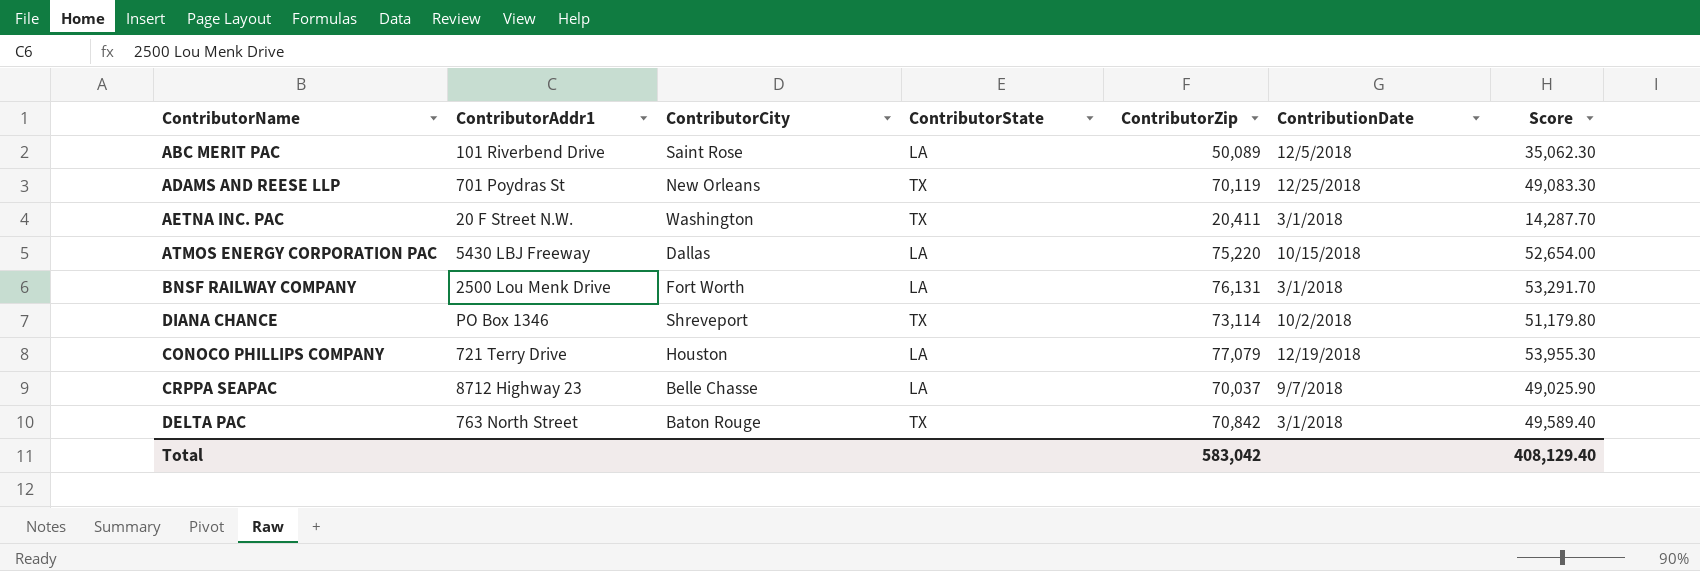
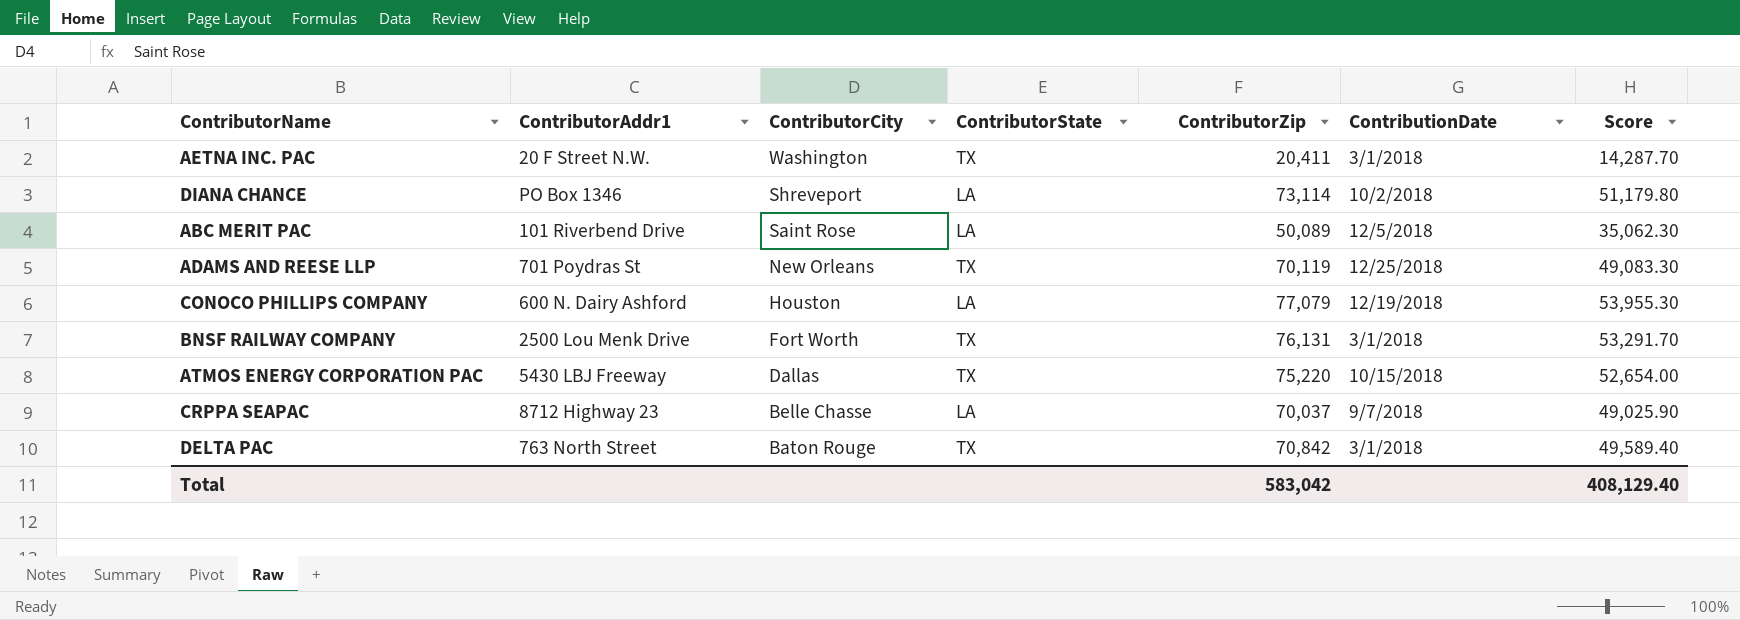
row order: none -> ContributorCity descending
DIANA CHANCE | ContributorState: TX -> LA
CONOCO PHILLIPS COMPANY | ContributorAddr1: 721 Terry Drive -> 600 N. Dairy Ashford
BNSF RAILWAY COMPANY | ContributorState: LA -> TX
ATMOS ENERGY CORPORATION PAC | ContributorState: LA -> TX

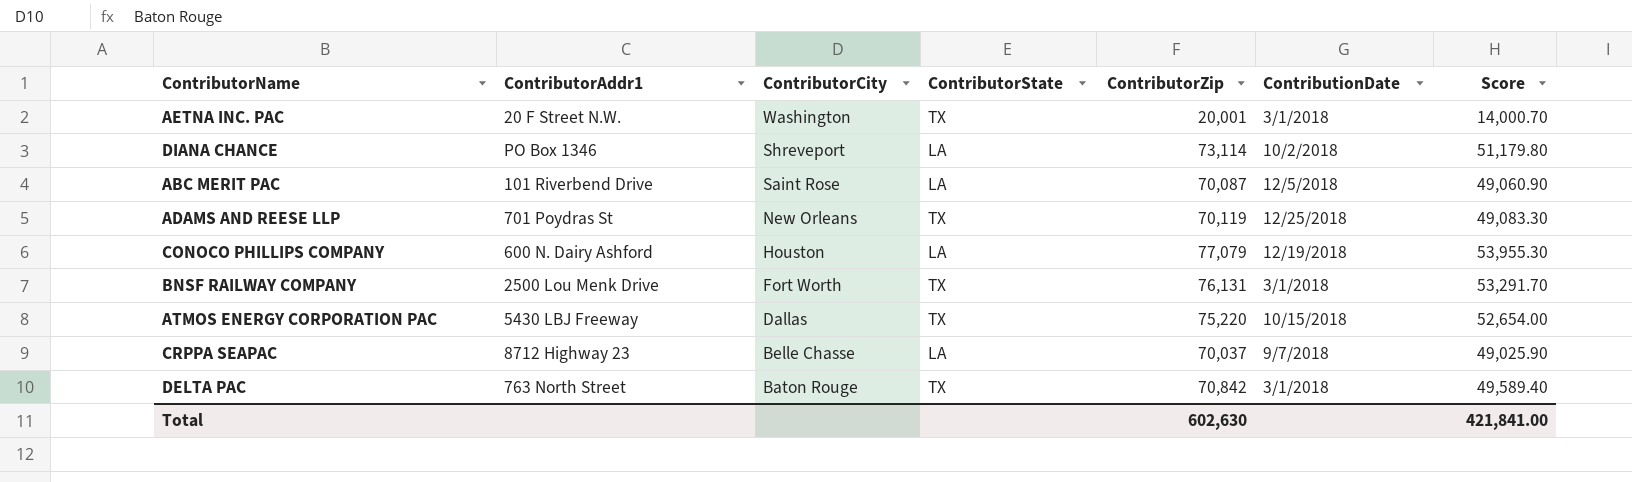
AETNA INC. PAC | ContributorZip: 20,411 -> 20,001
AETNA INC. PAC | Score: 14,287.70 -> 14,000.70
ABC MERIT PAC | ContributorZip: 50,089 -> 70,087
ABC MERIT PAC | Score: 35,062.30 -> 49,060.90
Total | ContributorZip: 583,042 -> 602,630
Total | Score: 408,129.40 -> 421,841.00

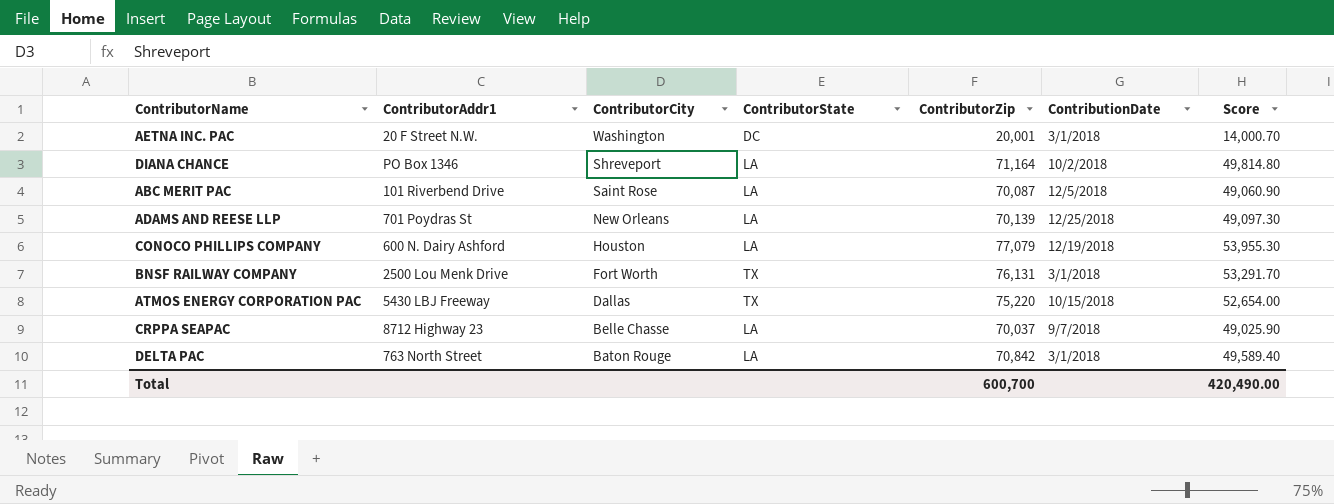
AETNA INC. PAC | ContributorState: TX -> DC
DIANA CHANCE | ContributorZip: 73,114 -> 71,164
DIANA CHANCE | Score: 51,179.80 -> 49,814.80
ADAMS AND REESE LLP | ContributorState: TX -> LA
ADAMS AND REESE LLP | ContributorZip: 70,119 -> 70,139
ADAMS AND REESE LLP | Score: 49,083.30 -> 49,097.30
DELTA PAC | ContributorState: TX -> LA
Total | ContributorZip: 602,630 -> 600,700
Total | Score: 421,841.00 -> 420,490.00

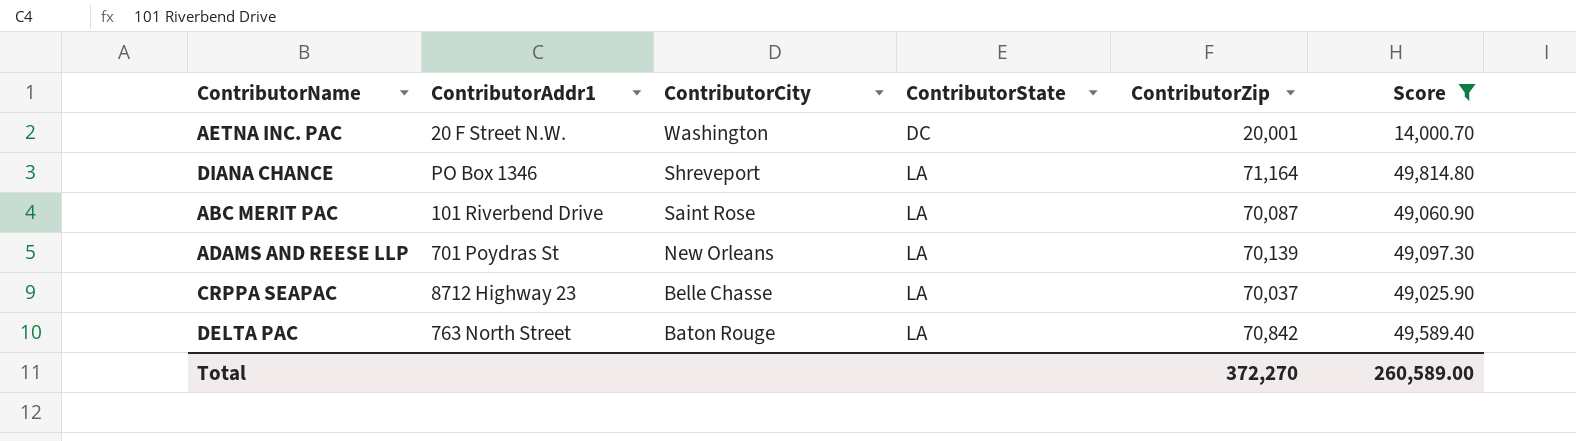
filter: none -> Score <= 49,814.80
column ContributionDate | position: 6 -> none
Total | ContributorZip: 600,700 -> 372,270
Total | Score: 420,490.00 -> 260,589.00

